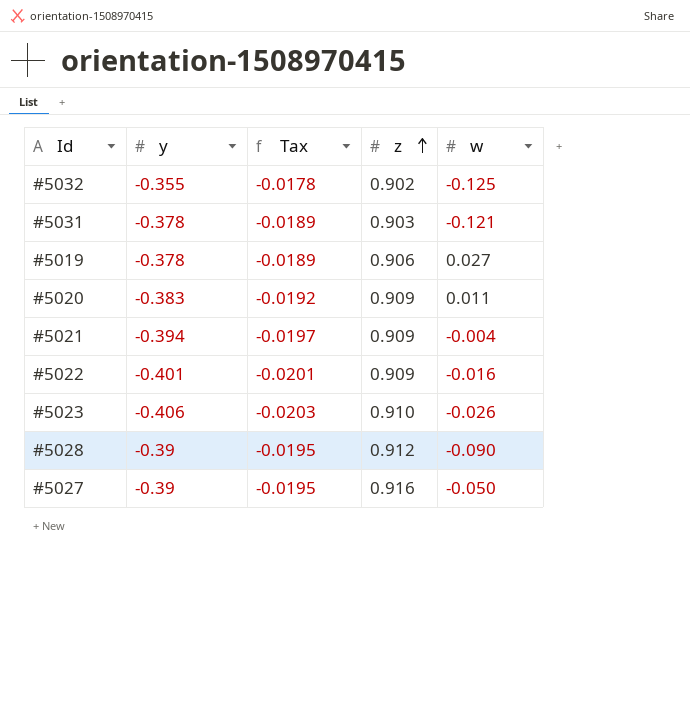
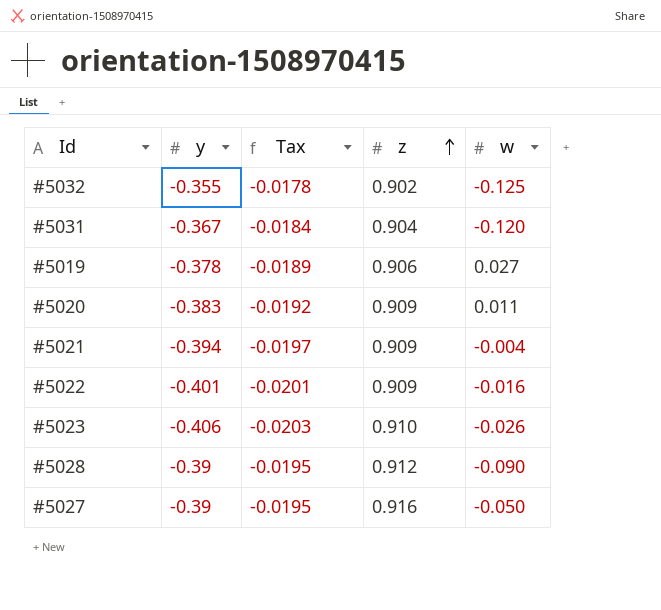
#5031 | y: -0.378 -> -0.367
#5031 | Tax: -0.0189 -> -0.0184
#5031 | z: 0.903 -> 0.904
#5031 | w: -0.121 -> -0.120

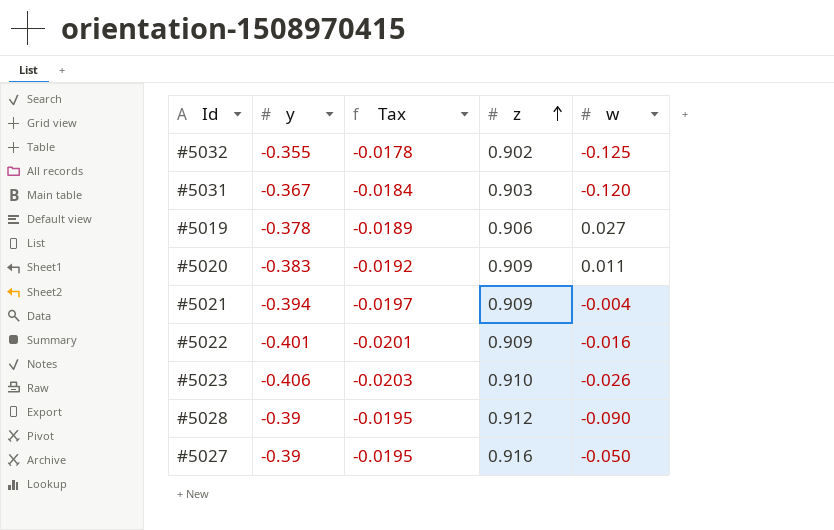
#5031 | z: 0.904 -> 0.903

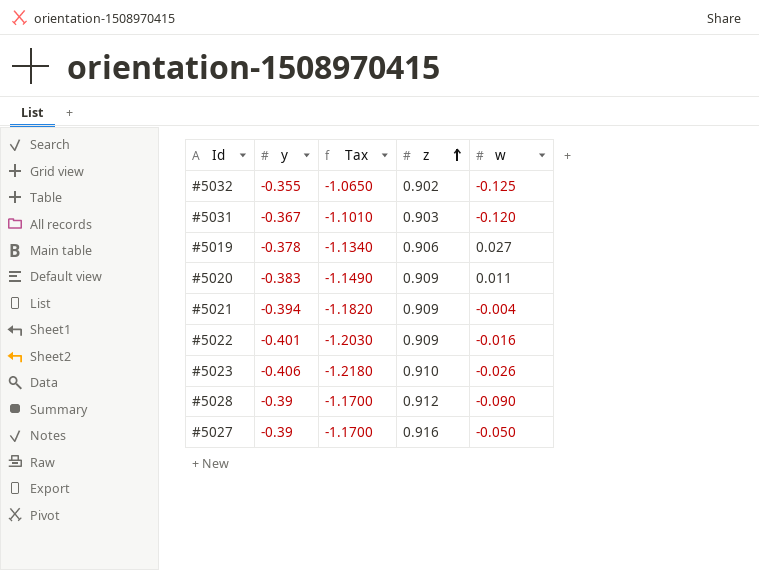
column Tax | formula: [y] * 0.05 -> [y] * 3

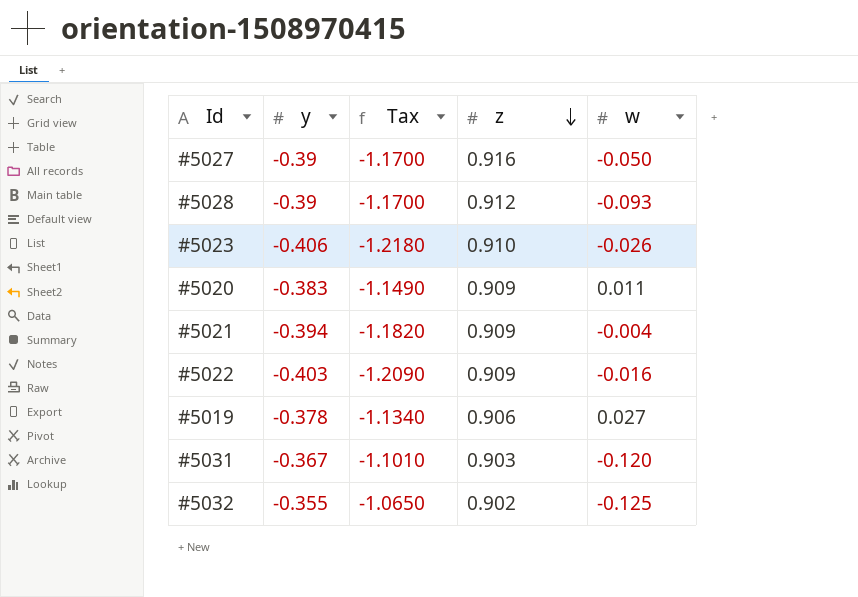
row order: z ascending -> z descending
#5028 | w: -0.090 -> -0.093
#5022 | y: -0.401 -> -0.403
#5022 | Tax: -1.2030 -> -1.2090

